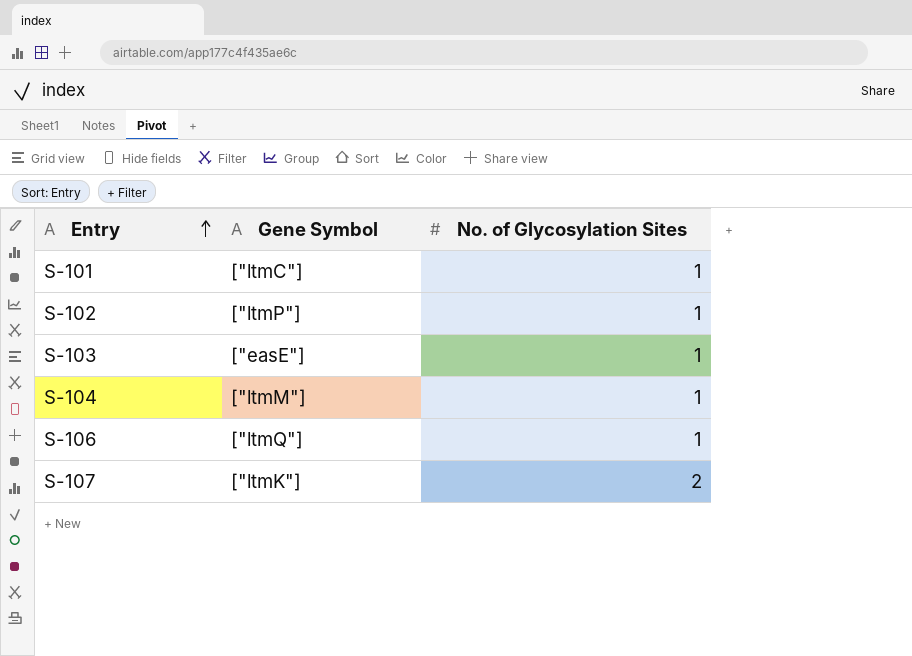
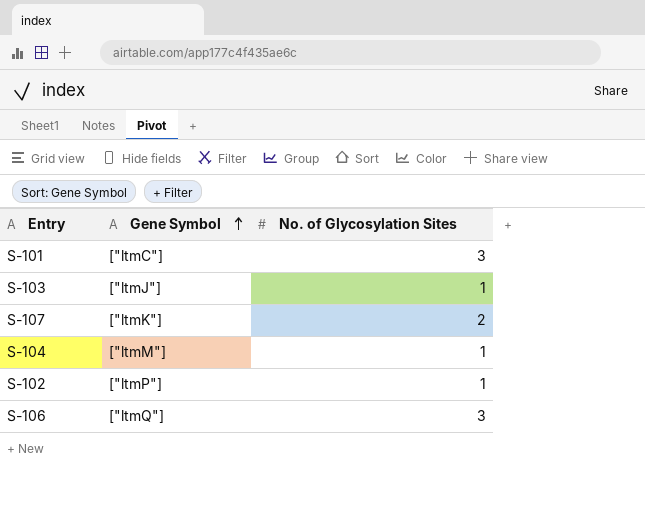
row order: Entry ascending -> Gene Symbol ascending
S-101 | No. of Glycosylation Sites: 1 -> 3
S-103 | Gene Symbol: ["easE"] -> ["ltmJ"]
S-106 | No. of Glycosylation Sites: 1 -> 3

